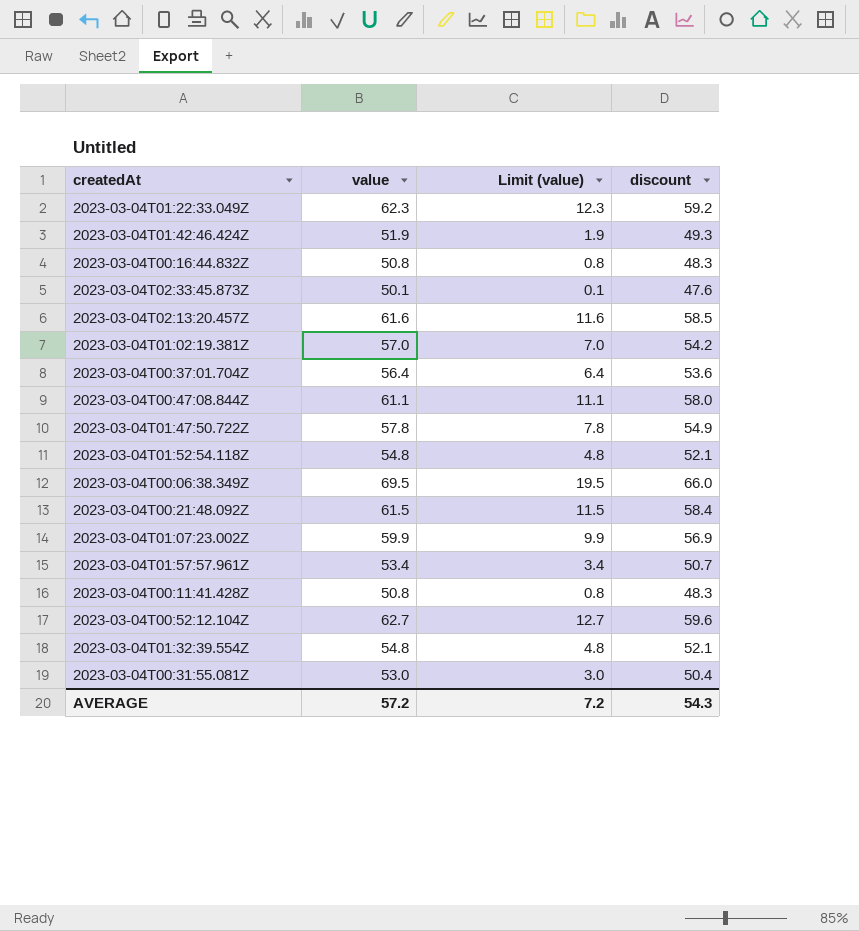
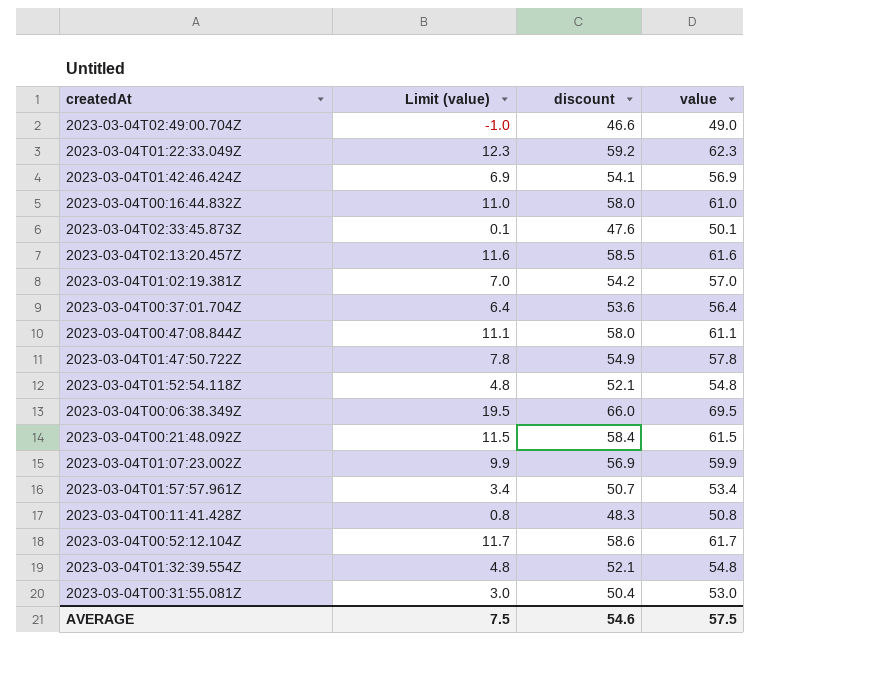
column value | position: 2 -> 4
row 2023-03-04T02:49:00.704Z: none -> -1.0 | 46.6 | 49.0
2023-03-04T01:42:46.424Z | Limit (value): 1.9 -> 6.9
2023-03-04T01:42:46.424Z | discount: 49.3 -> 54.1
2023-03-04T01:42:46.424Z | value: 51.9 -> 56.9
2023-03-04T00:16:44.832Z | Limit (value): 0.8 -> 11.0
2023-03-04T00:16:44.832Z | discount: 48.3 -> 58.0
2023-03-04T00:16:44.832Z | value: 50.8 -> 61.0
2023-03-04T00:52:12.104Z | Limit (value): 12.7 -> 11.7
2023-03-04T00:52:12.104Z | discount: 59.6 -> 58.6
2023-03-04T00:52:12.104Z | value: 62.7 -> 61.7
AVERAGE | Limit (value): 7.2 -> 7.5
AVERAGE | discount: 54.3 -> 54.6
AVERAGE | value: 57.2 -> 57.5

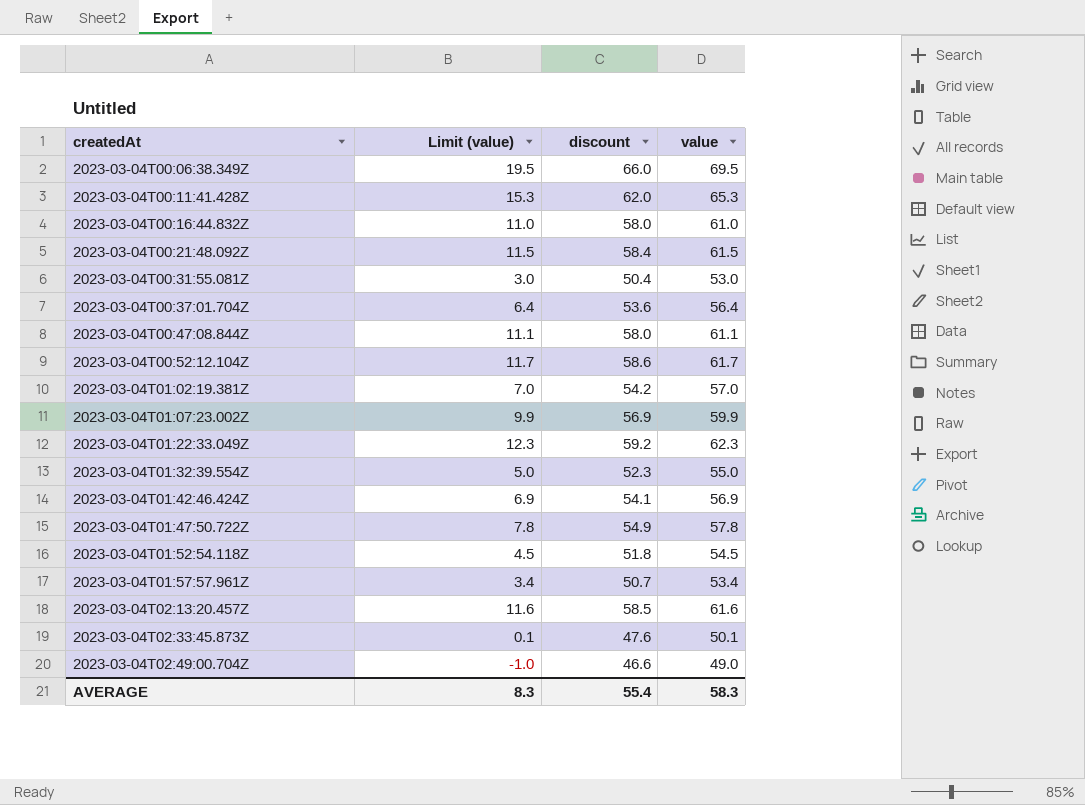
row order: none -> createdAt ascending
2023-03-04T00:11:41.428Z | Limit (value): 0.8 -> 15.3
2023-03-04T00:11:41.428Z | discount: 48.3 -> 62.0
2023-03-04T00:11:41.428Z | value: 50.8 -> 65.3
2023-03-04T01:32:39.554Z | Limit (value): 4.8 -> 5.0
2023-03-04T01:32:39.554Z | discount: 52.1 -> 52.3
2023-03-04T01:32:39.554Z | value: 54.8 -> 55.0
2023-03-04T01:52:54.118Z | Limit (value): 4.8 -> 4.5
2023-03-04T01:52:54.118Z | discount: 52.1 -> 51.8
2023-03-04T01:52:54.118Z | value: 54.8 -> 54.5
AVERAGE | Limit (value): 7.5 -> 8.3
AVERAGE | discount: 54.6 -> 55.4
AVERAGE | value: 57.5 -> 58.3

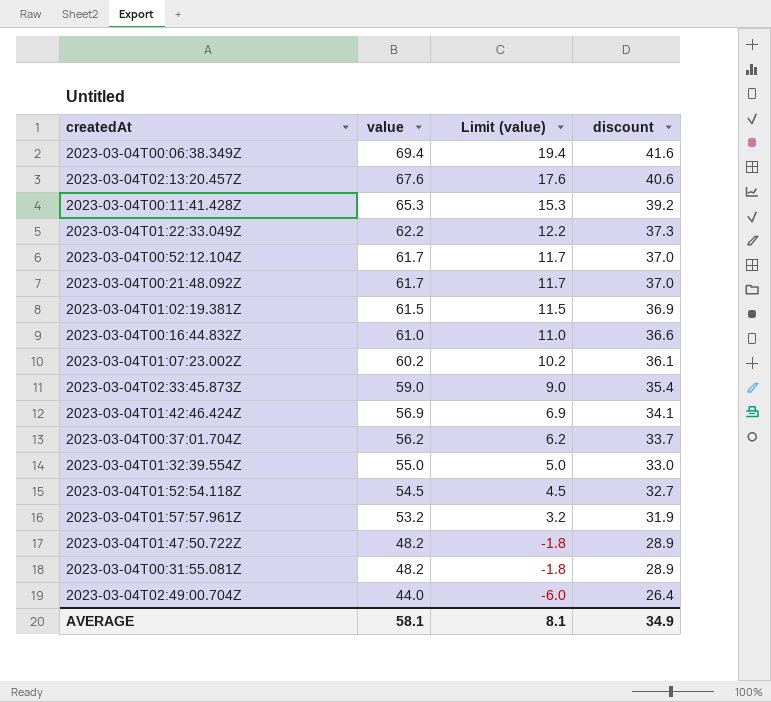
row order: createdAt ascending -> value descending
column value | position: 4 -> 2
column discount | formula: [value] * 0.95 -> [value] * 0.6
row 2023-03-04T00:47:08.844Z: 11.1 | 58.0 | 61.1 -> none
2023-03-04T00:06:38.349Z | value: 69.5 -> 69.4
2023-03-04T00:06:38.349Z | Limit (value): 19.5 -> 19.4
2023-03-04T02:13:20.457Z | value: 61.6 -> 67.6
2023-03-04T02:13:20.457Z | Limit (value): 11.6 -> 17.6
2023-03-04T01:22:33.049Z | value: 62.3 -> 62.2
2023-03-04T01:22:33.049Z | Limit (value): 12.3 -> 12.2
2023-03-04T00:21:48.092Z | value: 61.5 -> 61.7
2023-03-04T00:21:48.092Z | Limit (value): 11.5 -> 11.7
2023-03-04T01:02:19.381Z | value: 57.0 -> 61.5
2023-03-04T01:02:19.381Z | Limit (value): 7.0 -> 11.5
2023-03-04T01:07:23.002Z | value: 59.9 -> 60.2
2023-03-04T01:07:23.002Z | Limit (value): 9.9 -> 10.2
2023-03-04T02:33:45.873Z | value: 50.1 -> 59.0
2023-03-04T02:33:45.873Z | Limit (value): 0.1 -> 9.0
2023-03-04T00:37:01.704Z | value: 56.4 -> 56.2
2023-03-04T00:37:01.704Z | Limit (value): 6.4 -> 6.2
2023-03-04T01:57:57.961Z | value: 53.4 -> 53.2
2023-03-04T01:57:57.961Z | Limit (value): 3.4 -> 3.2
2023-03-04T01:47:50.722Z | value: 57.8 -> 48.2
2023-03-04T01:47:50.722Z | Limit (value): 7.8 -> -1.8
2023-03-04T00:31:55.081Z | value: 53.0 -> 48.2
2023-03-04T00:31:55.081Z | Limit (value): 3.0 -> -1.8
2023-03-04T02:49:00.704Z | value: 49.0 -> 44.0
2023-03-04T02:49:00.704Z | Limit (value): -1.0 -> -6.0
AVERAGE | value: 58.3 -> 58.1
AVERAGE | Limit (value): 8.3 -> 8.1
AVERAGE | discount: 55.4 -> 34.9

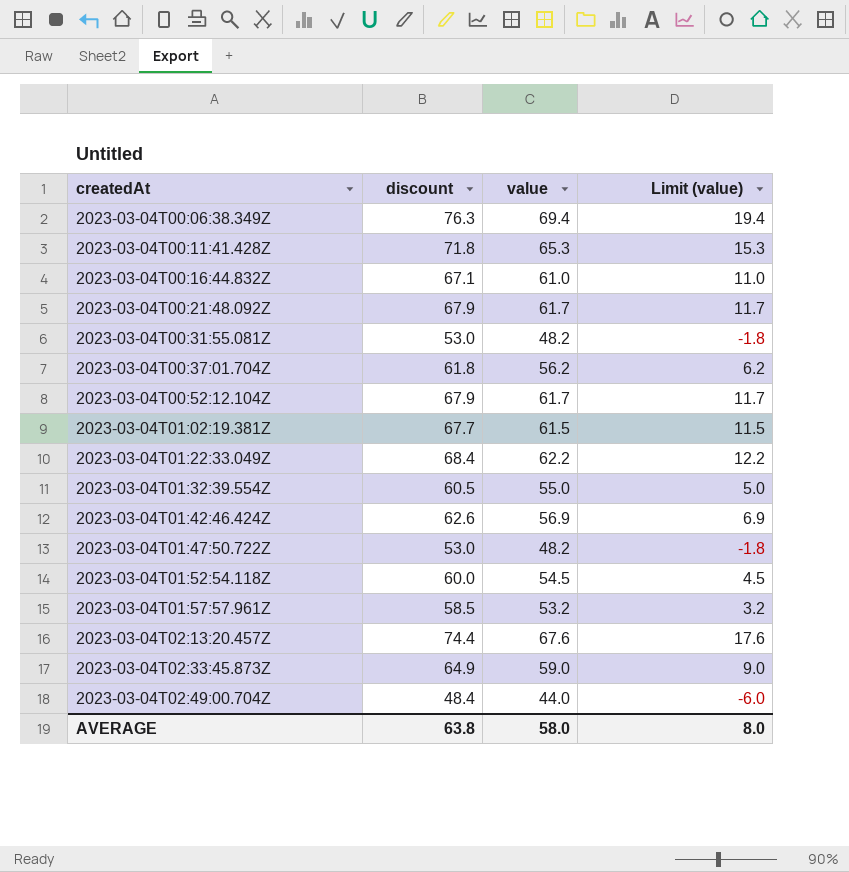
row order: value descending -> createdAt ascending
column discount | formula: [value] * 0.6 -> [value] * 1.1
column discount | position: 4 -> 2
row 2023-03-04T01:07:23.002Z: 60.2 | 10.2 | 36.1 -> none
AVERAGE | discount: 34.9 -> 63.8
AVERAGE | value: 58.1 -> 58.0
AVERAGE | Limit (value): 8.1 -> 8.0

